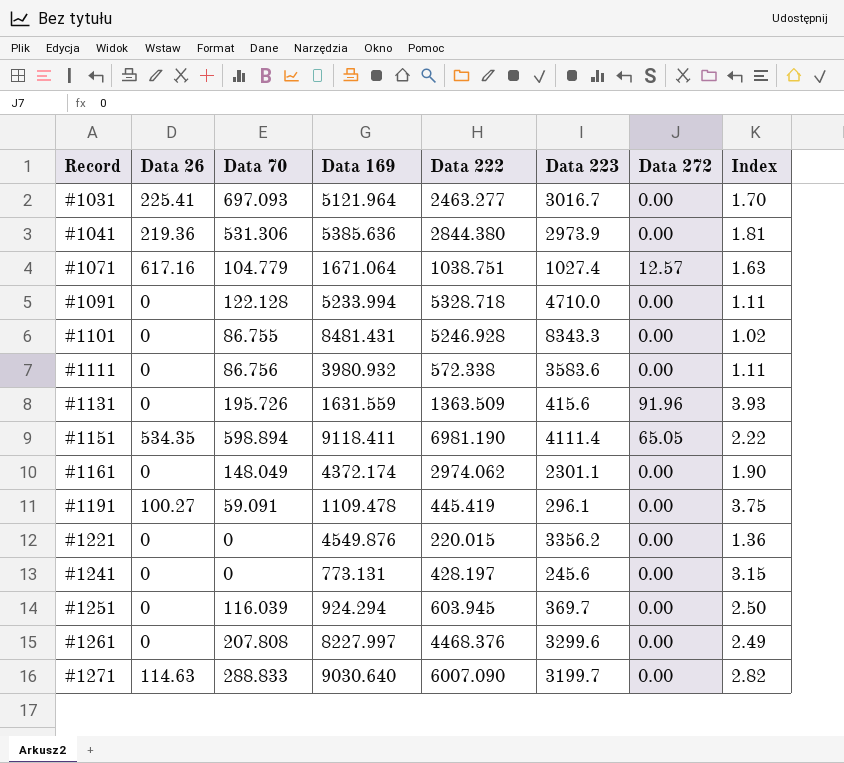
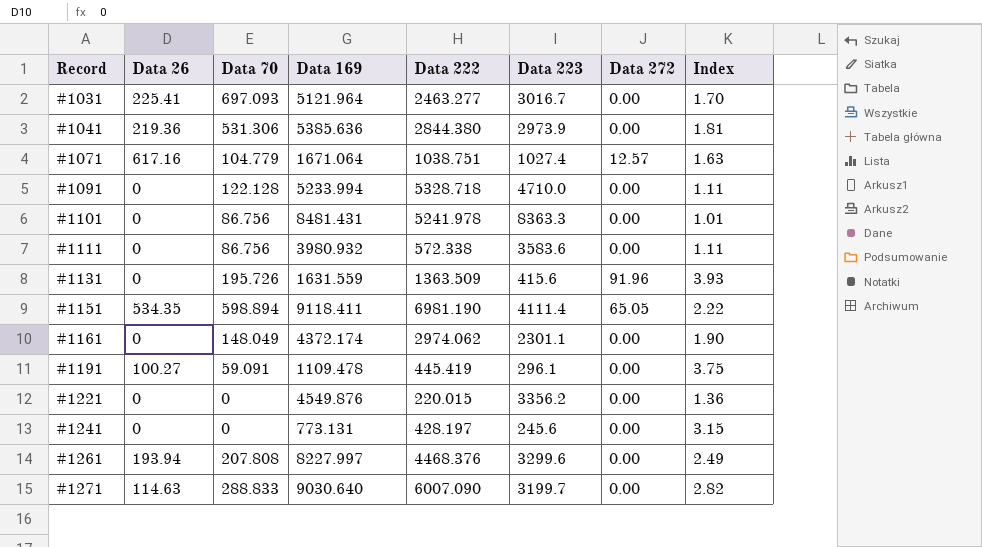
row #1251: 0 | 116.039 | 924.294 | 603.945 | 369.7 | 0.00 | 2.50 -> none
#1101 | Data 70: 86.755 -> 86.756
#1101 | Data 222: 5246.928 -> 5241.978
#1101 | Data 223: 8343.3 -> 8363.3
#1101 | Index: 1.02 -> 1.01
#1261 | Data 26: 0 -> 193.94

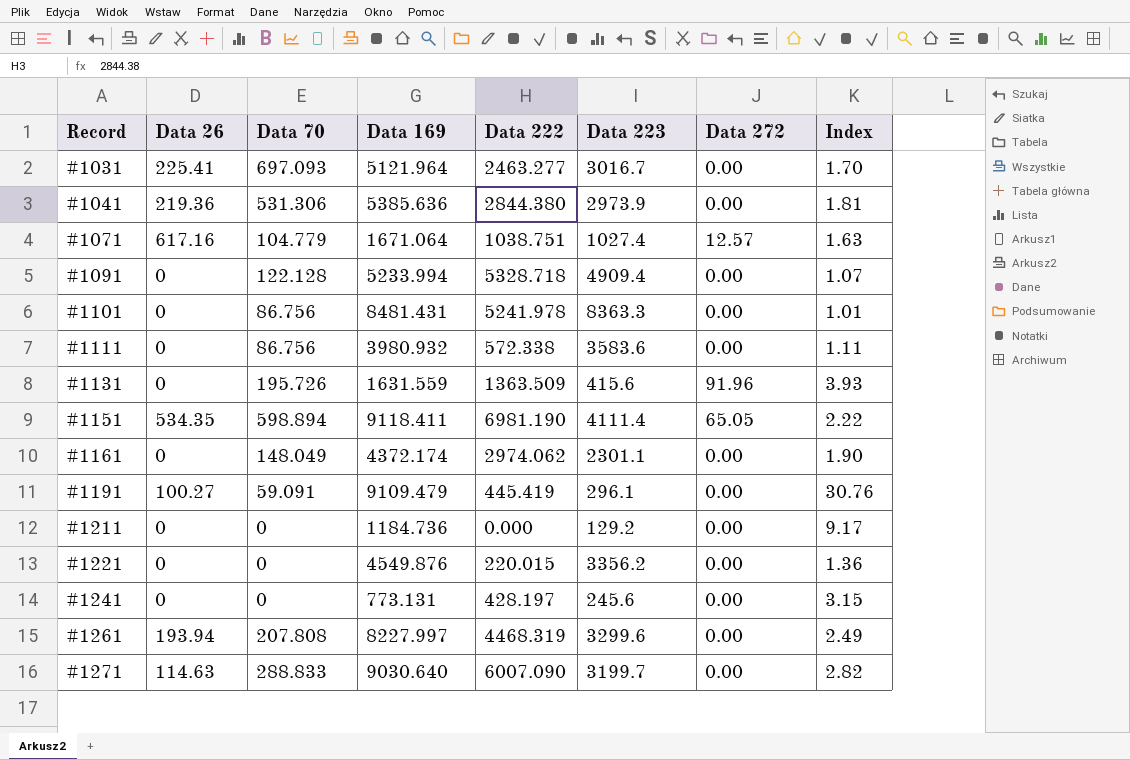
#1091 | Data 223: 4710.0 -> 4909.4
#1091 | Index: 1.11 -> 1.07
#1191 | Data 169: 1109.478 -> 9109.479
#1191 | Index: 3.75 -> 30.76
row #1211: none -> 0 | 0 | 1184.736 | 0.000 | 129.2 | 0.00 | 9.17
#1261 | Data 222: 4468.376 -> 4468.319

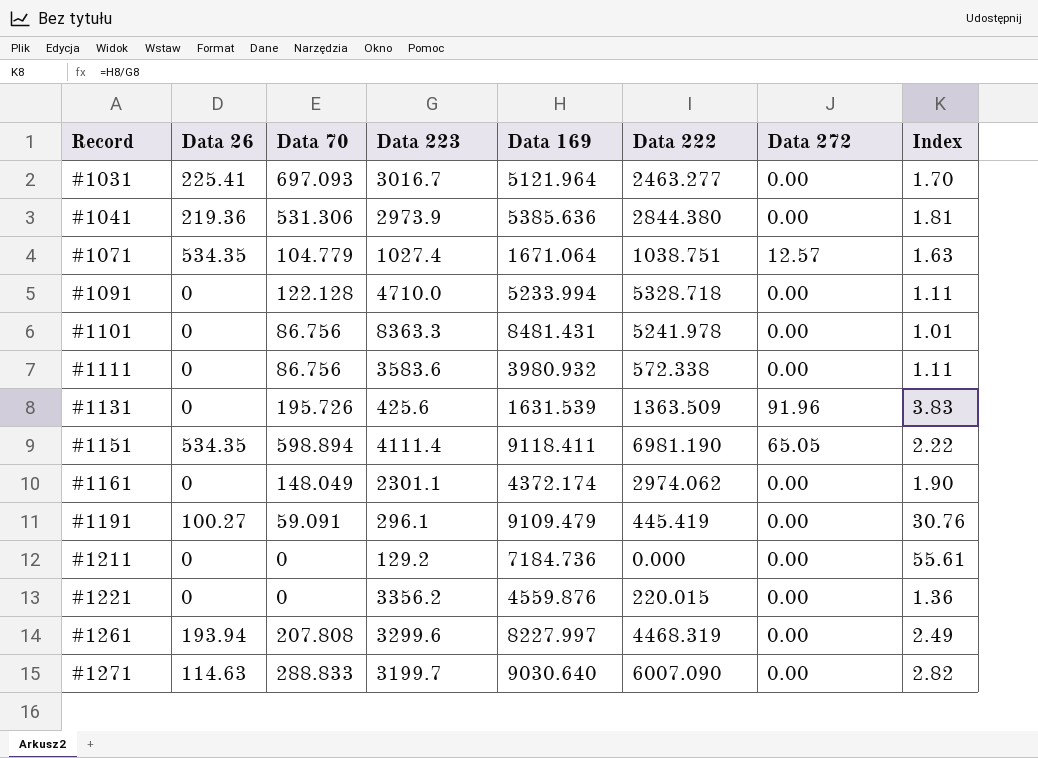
column Data 223 | position: 6 -> 4
row #1241: 0 | 0 | 773.131 | 428.197 | 245.6 | 0.00 | 3.15 -> none
#1071 | Data 26: 617.16 -> 534.35
#1091 | Data 223: 4909.4 -> 4710.0
#1091 | Index: 1.07 -> 1.11
#1131 | Data 223: 415.6 -> 425.6
#1131 | Data 169: 1631.559 -> 1631.539
#1131 | Index: 3.93 -> 3.83
#1211 | Data 169: 1184.736 -> 7184.736
#1211 | Index: 9.17 -> 55.61
#1221 | Data 169: 4549.876 -> 4559.876

